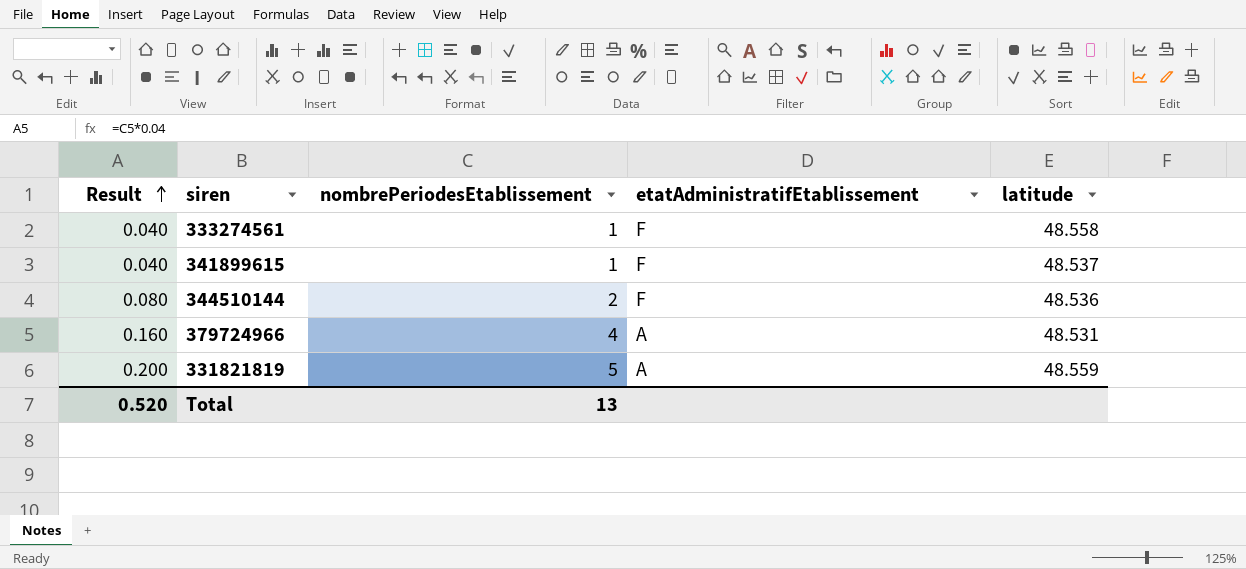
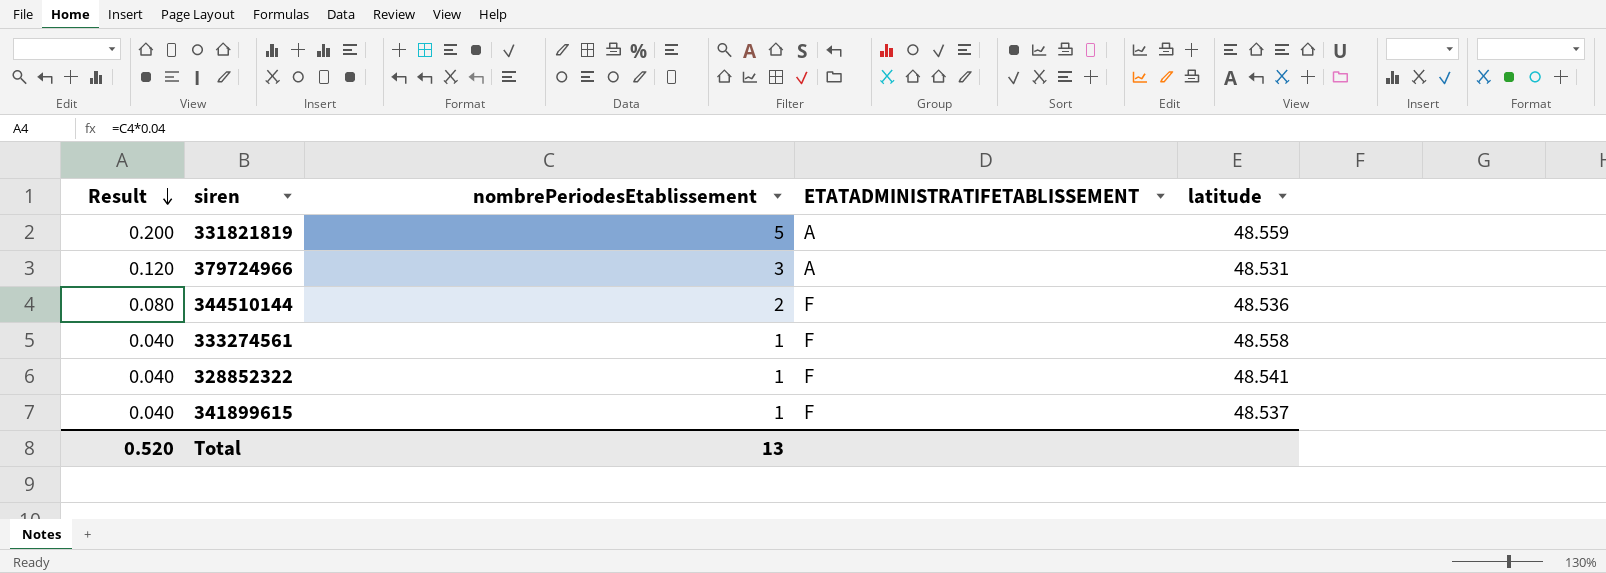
row order: Result ascending -> Result descending
column name: etatAdministratifEtablissement -> ETATADMINISTRATIFETABLISSEMENT
379724966 | Result: 0.160 -> 0.120
379724966 | nombrePeriodesEtablissement: 4 -> 3
row 328852322: none -> 0.040 | 1 | F | 48.541

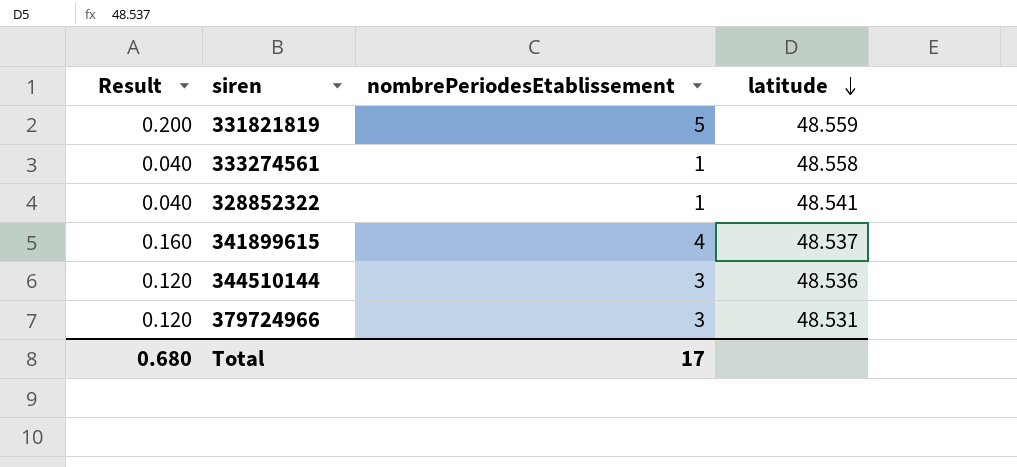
row order: Result descending -> latitude descending
column ETATADMINISTRATIFETABLISSEMENT | position: 4 -> none
341899615 | Result: 0.040 -> 0.160
341899615 | nombrePeriodesEtablissement: 1 -> 4
344510144 | Result: 0.080 -> 0.120
344510144 | nombrePeriodesEtablissement: 2 -> 3
Total | Result: 0.520 -> 0.680
Total | nombrePeriodesEtablissement: 13 -> 17

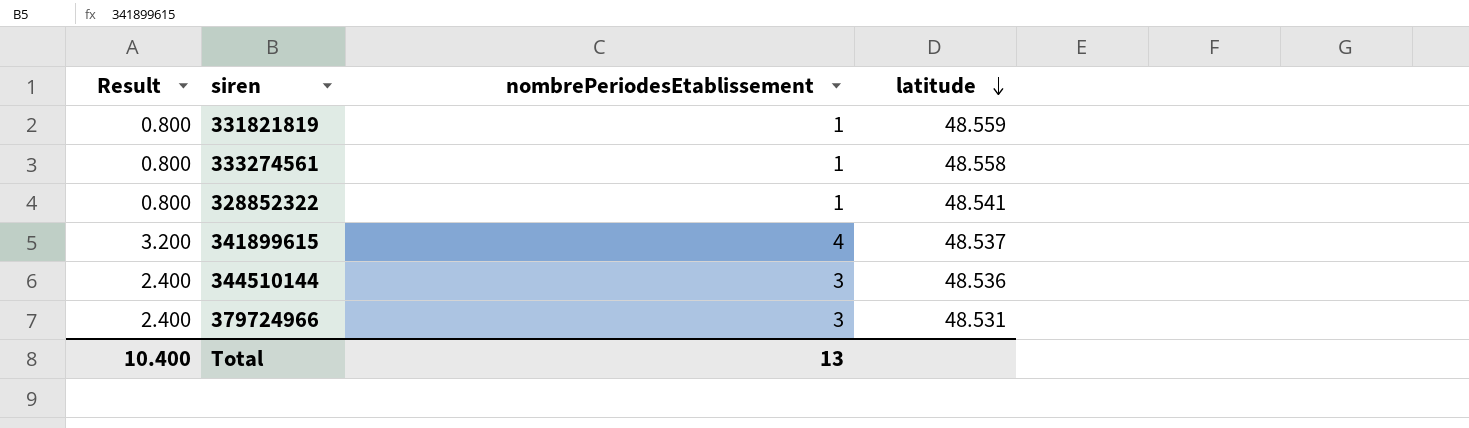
column Result | formula: [nombrePeriodesEtablissement] * 0.04 -> [nombrePeriodesEtablissement] * 0.8
331821819 | nombrePeriodesEtablissement: 5 -> 1
Total | Result: 0.680 -> 10.400
Total | nombrePeriodesEtablissement: 17 -> 13

